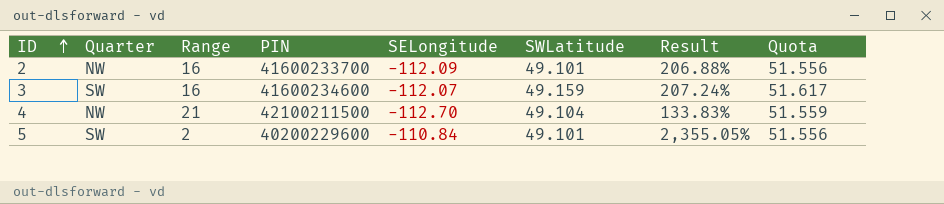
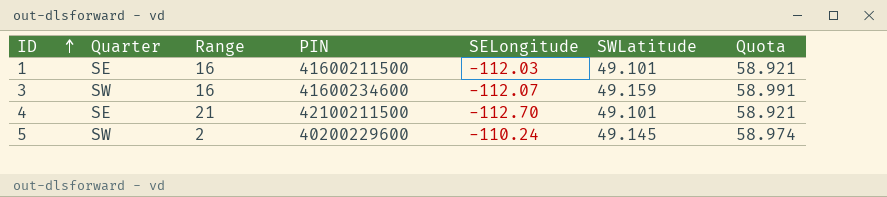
column Result | formula: ([SWLatitude] - [Range]) / [Range] -> none
column Quota | formula: [SWLatitude] * 1.05 -> [SWLatitude] * 1.2
row 2: NW | 16 | 41600233700 | -112.09 | 49.101 | 206.88% | 51.556 -> none
row 1: none -> SE | 16 | 41600211500 | -112.03 | 49.101 | 58.921
4 | Quarter: NW -> SE
4 | SWLatitude: 49.104 -> 49.101
5 | SELongitude: -110.84 -> -110.24
5 | SWLatitude: 49.101 -> 49.145

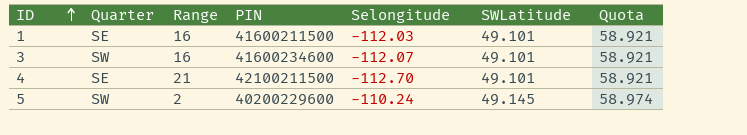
column name: SELongitude -> Selongitude
3 | SWLatitude: 49.159 -> 49.101
3 | Quota: 58.991 -> 58.921

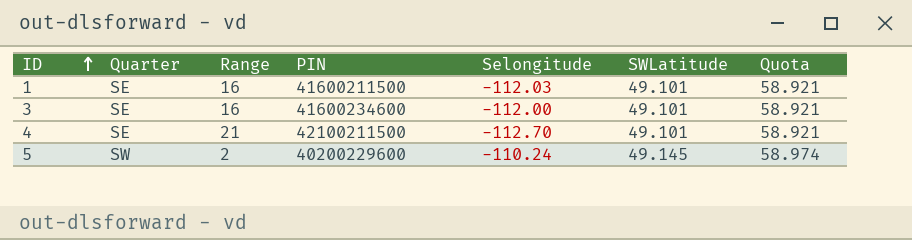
3 | Quarter: SW -> SE
3 | Selongitude: -112.07 -> -112.00

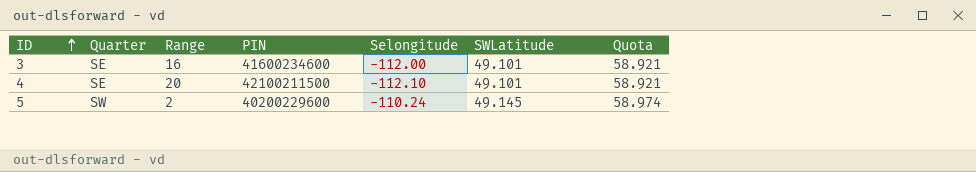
row 1: SE | 16 | 41600211500 | -112.03 | 49.101 | 58.921 -> none
4 | Range: 21 -> 20
4 | Selongitude: -112.70 -> -112.10

